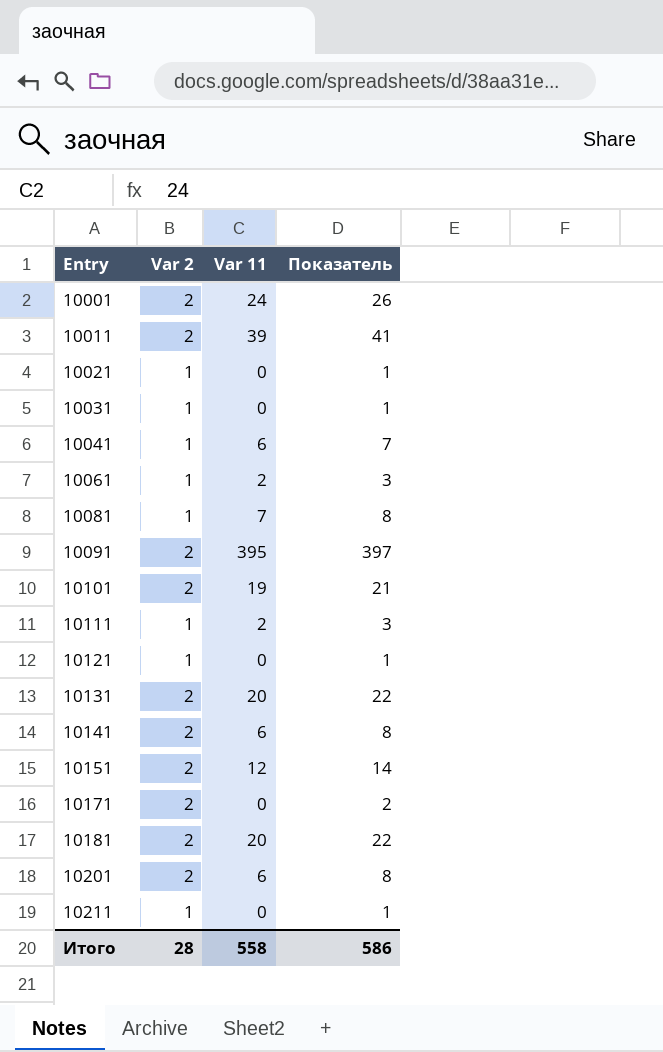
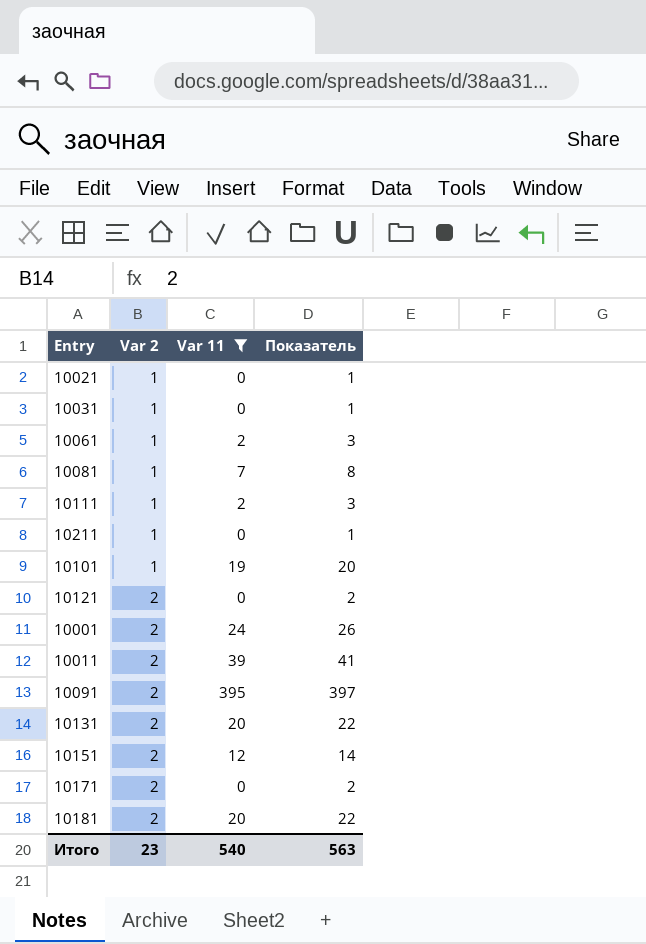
filter: none -> Var 11 != 6
row order: Entry ascending -> Var 2 ascending
10101 | Var 2: 2 -> 1
10101 | Показатель: 21 -> 20
10121 | Var 2: 1 -> 2
10121 | Показатель: 1 -> 2
Итого | Var 2: 28 -> 23
Итого | Var 11: 558 -> 540
Итого | Показатель: 586 -> 563

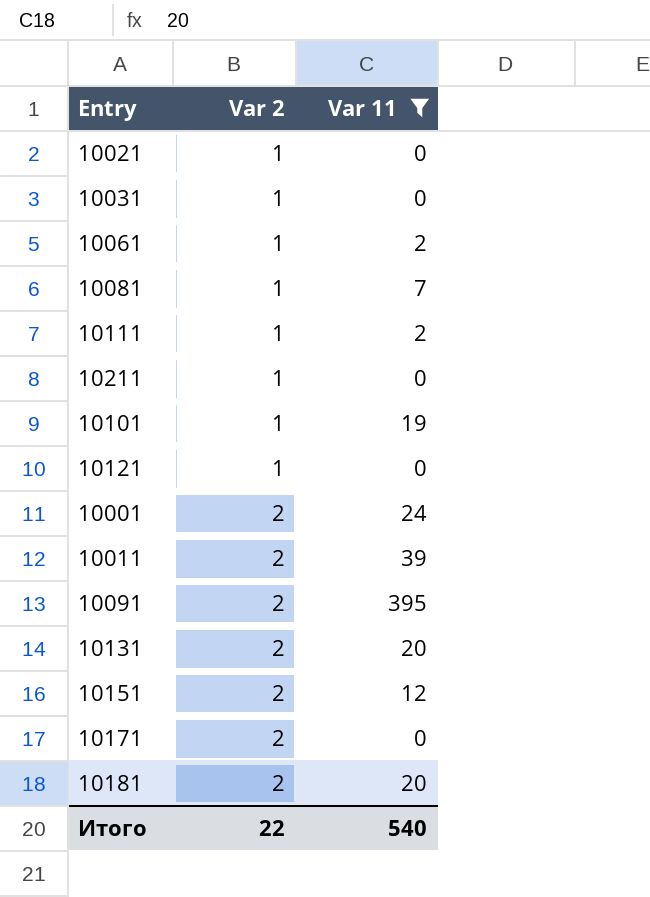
column Показатель | formula: [Var 2] + [Var 11] -> none
10121 | Var 2: 2 -> 1
Итого | Var 2: 23 -> 22

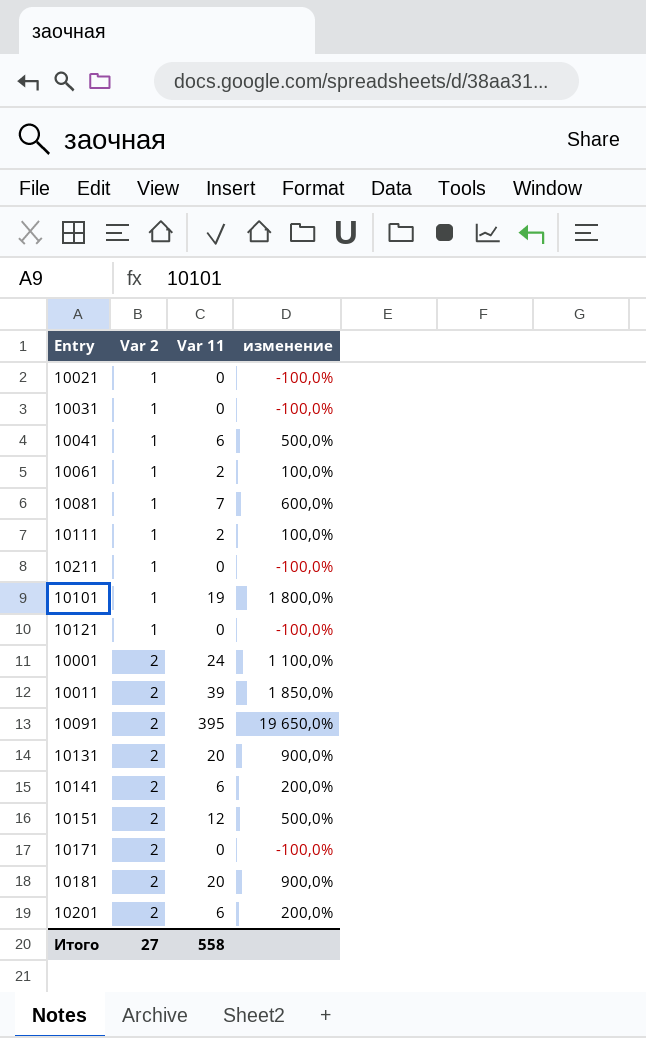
filter: Var 11 != 6 -> none
column изменение | formula: none -> ([Var 11] - [Var 2]) / [Var 2]
Итого | Var 2: 22 -> 27
Итого | Var 11: 540 -> 558

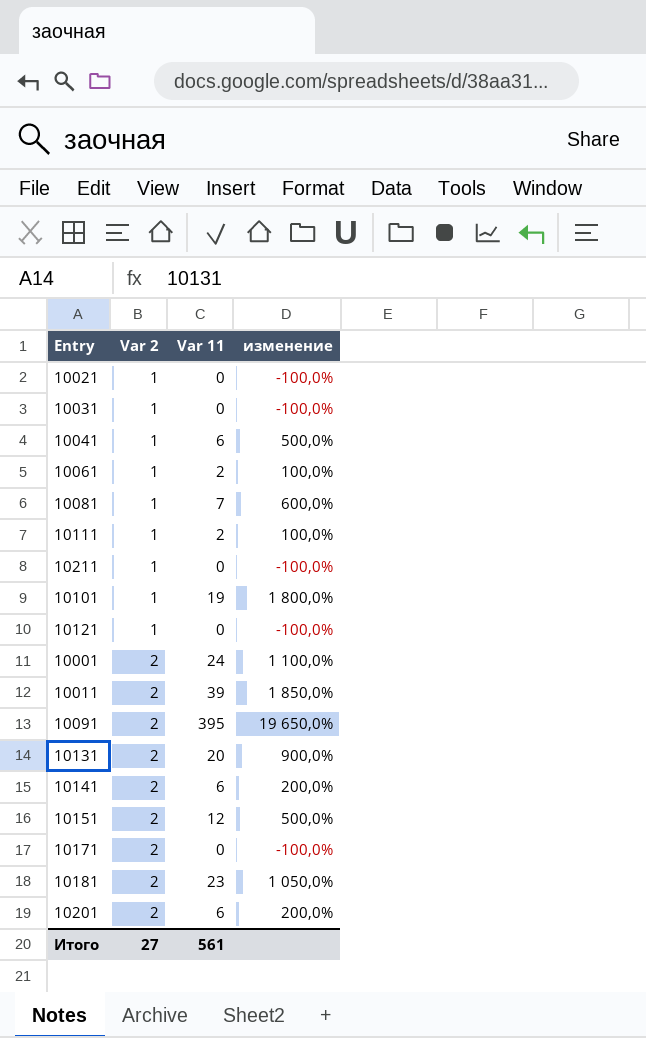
10181 | Var 11: 20 -> 23
10181 | изменение: 900,0% -> 1 050,0%
Итого | Var 11: 558 -> 561

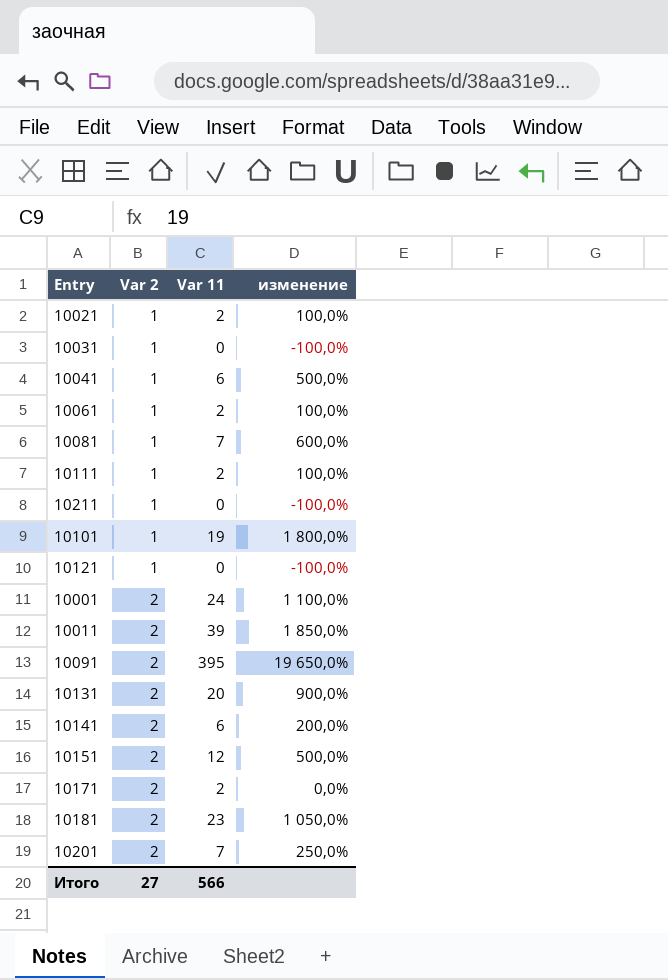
10021 | Var 11: 0 -> 2
10021 | изменение: -100,0% -> 100,0%
10171 | Var 11: 0 -> 2
10171 | изменение: -100,0% -> 0,0%
10201 | Var 11: 6 -> 7
10201 | изменение: 200,0% -> 250,0%
Итого | Var 11: 561 -> 566

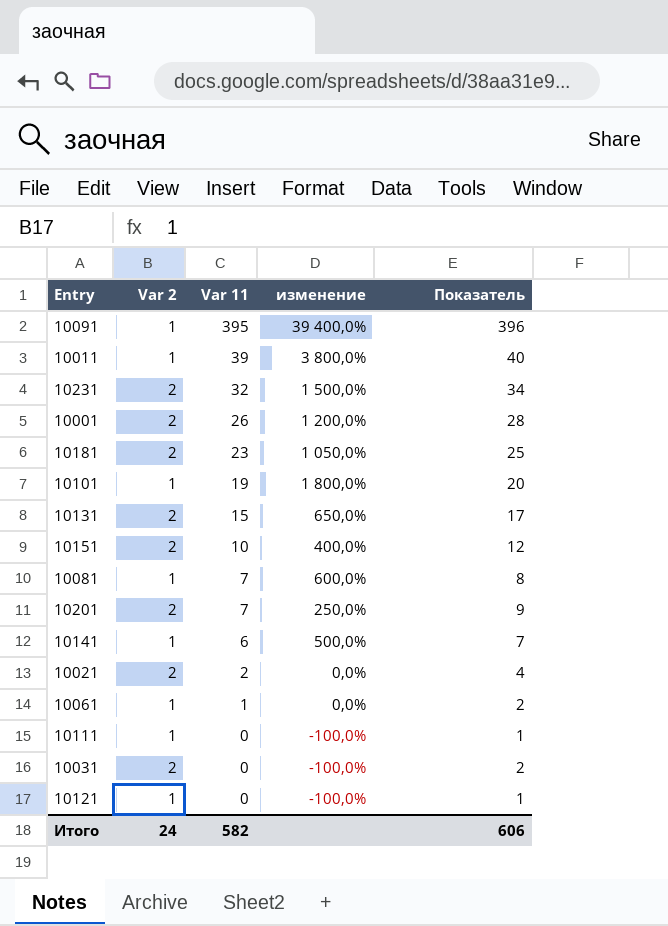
row order: Var 2 ascending -> Var 11 descending
column Показатель | formula: none -> [Var 2] + [Var 11]
row 10041: 1 | 6 | 500,0% -> none
row 10211: 1 | 0 | -100,0% -> none
row 10171: 2 | 2 | 0,0% -> none
10091 | Var 2: 2 -> 1
10091 | изменение: 19 650,0% -> 39 400,0%
10011 | Var 2: 2 -> 1
10011 | изменение: 1 850,0% -> 3 800,0%
row 10231: none -> 2 | 32 | 1 500,0% | 34
10001 | Var 11: 24 -> 26
10001 | изменение: 1 100,0% -> 1 200,0%
10131 | Var 11: 20 -> 15
10131 | изменение: 900,0% -> 650,0%
10151 | Var 11: 12 -> 10
10151 | изменение: 500,0% -> 400,0%
10141 | Var 2: 2 -> 1
10141 | изменение: 200,0% -> 500,0%
10021 | Var 2: 1 -> 2
10021 | изменение: 100,0% -> 0,0%
10061 | Var 11: 2 -> 1
10061 | изменение: 100,0% -> 0,0%
10111 | Var 11: 2 -> 0
10111 | изменение: 100,0% -> -100,0%
10031 | Var 2: 1 -> 2
Итого | Var 2: 27 -> 24
Итого | Var 11: 566 -> 582

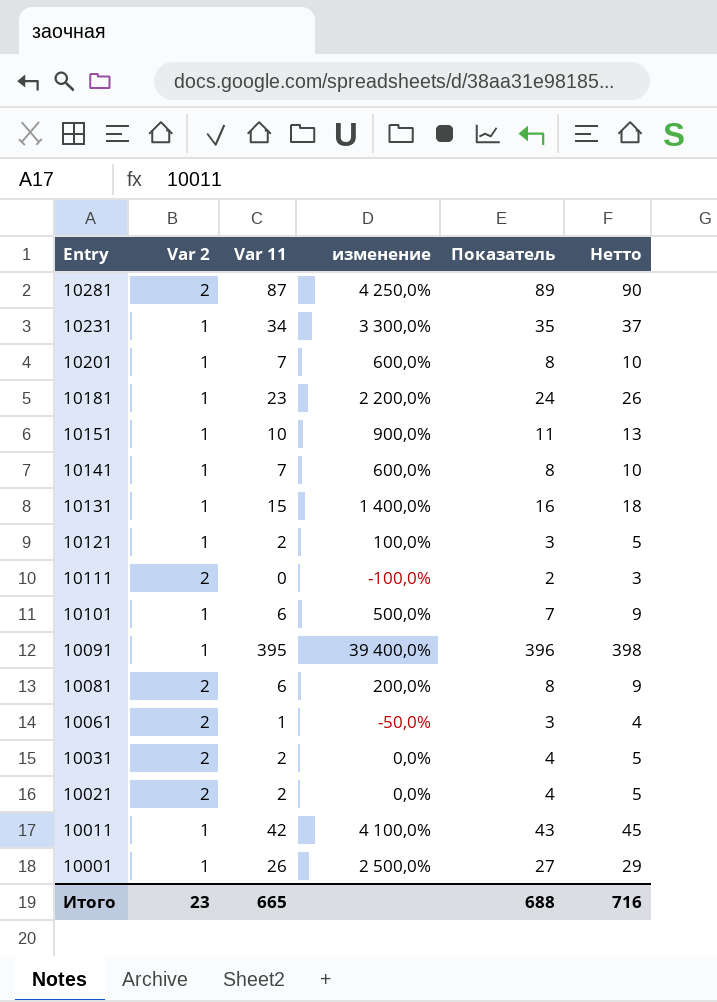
row order: Var 11 descending -> Entry descending
column Нетто | formula: none -> [Var 11] + 3
row 10281: none -> 2 | 87 | 4 250,0% | 89 | 90
10231 | Var 2: 2 -> 1
10231 | Var 11: 32 -> 34
10231 | изменение: 1 500,0% -> 3 300,0%
10231 | Показатель: 34 -> 35
10201 | Var 2: 2 -> 1
10201 | изменение: 250,0% -> 600,0%
10201 | Показатель: 9 -> 8
10181 | Var 2: 2 -> 1
10181 | изменение: 1 050,0% -> 2 200,0%
10181 | Показатель: 25 -> 24
10151 | Var 2: 2 -> 1
10151 | изменение: 400,0% -> 900,0%
10151 | Показатель: 12 -> 11
10141 | Var 11: 6 -> 7
10141 | изменение: 500,0% -> 600,0%
10141 | Показатель: 7 -> 8
10131 | Var 2: 2 -> 1
10131 | изменение: 650,0% -> 1 400,0%
10131 | Показатель: 17 -> 16
10121 | Var 11: 0 -> 2
10121 | изменение: -100,0% -> 100,0%
10121 | Показатель: 1 -> 3
10111 | Var 2: 1 -> 2
10111 | Показатель: 1 -> 2
10101 | Var 11: 19 -> 6
10101 | изменение: 1 800,0% -> 500,0%
10101 | Показатель: 20 -> 7
10081 | Var 2: 1 -> 2
10081 | Var 11: 7 -> 6
10081 | изменение: 600,0% -> 200,0%
10061 | Var 2: 1 -> 2
10061 | изменение: 0,0% -> -50,0%
10061 | Показатель: 2 -> 3
10031 | Var 11: 0 -> 2
10031 | изменение: -100,0% -> 0,0%
10031 | Показатель: 2 -> 4
10011 | Var 11: 39 -> 42
10011 | изменение: 3 800,0% -> 4 100,0%
10011 | Показатель: 40 -> 43
10001 | Var 2: 2 -> 1
10001 | изменение: 1 200,0% -> 2 500,0%
10001 | Показатель: 28 -> 27
Итого | Var 2: 24 -> 23
Итого | Var 11: 582 -> 665
Итого | Показатель: 606 -> 688

